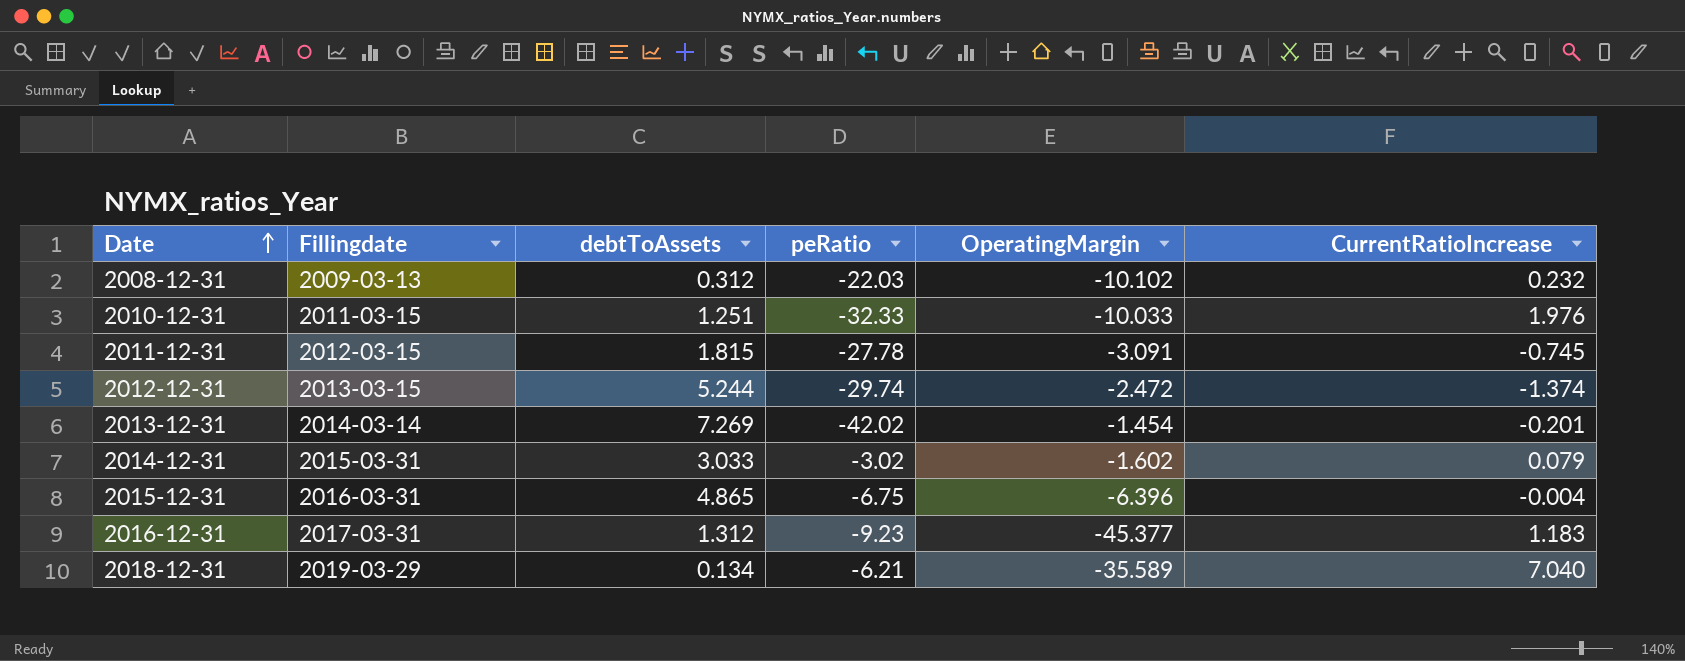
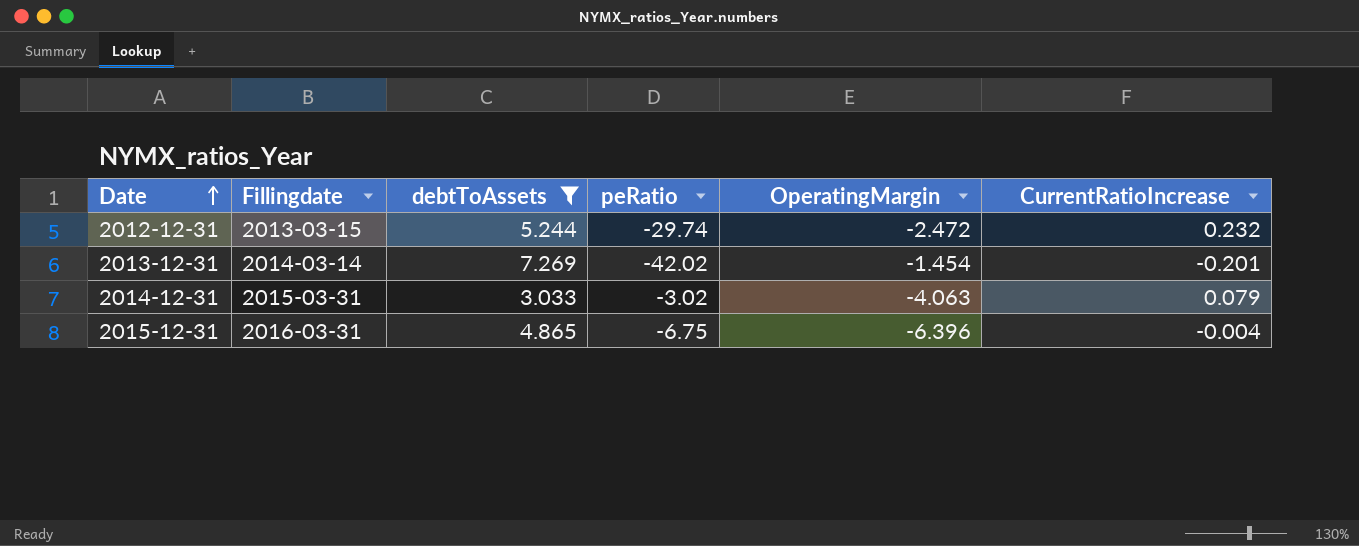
filter: none -> debtToAssets >= 3.033
2012-12-31 | CurrentRatioIncrease: -1.374 -> 0.232
2014-12-31 | OperatingMargin: -1.602 -> -4.063

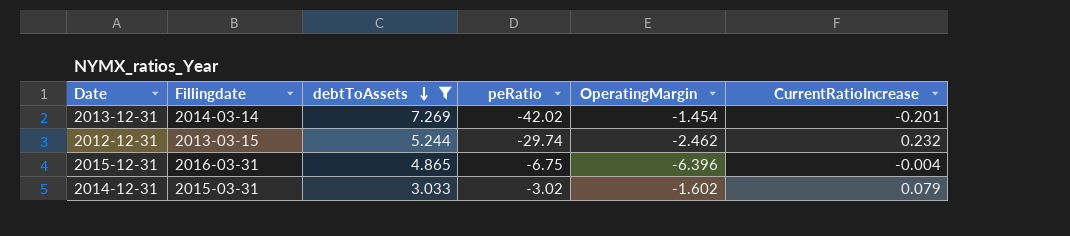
row order: Date ascending -> debtToAssets descending
2012-12-31 | OperatingMargin: -2.472 -> -2.462
2014-12-31 | OperatingMargin: -4.063 -> -1.602

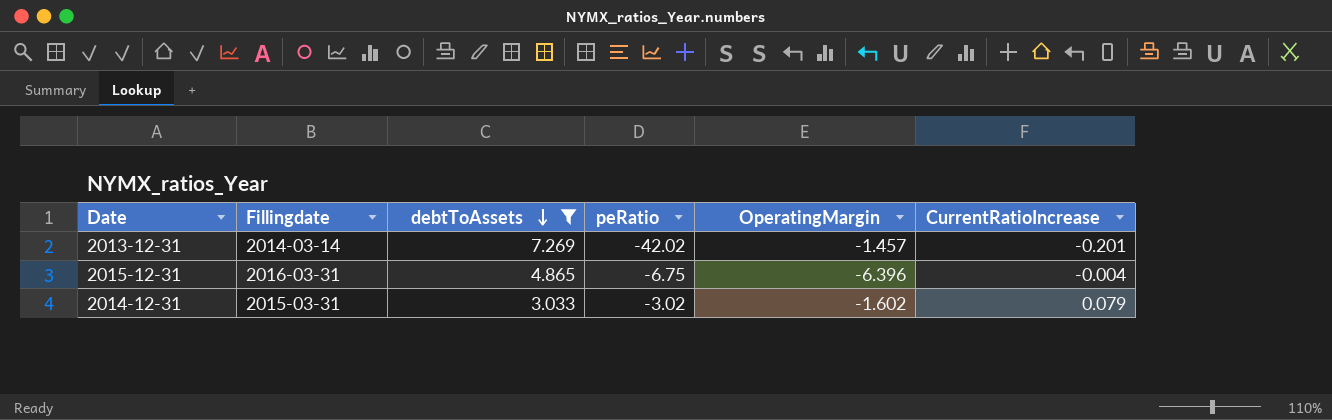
row 2012-12-31: 2013-03-15 | 5.244 | -29.74 | -2.462 | 0.232 -> none
2013-12-31 | OperatingMargin: -1.454 -> -1.457

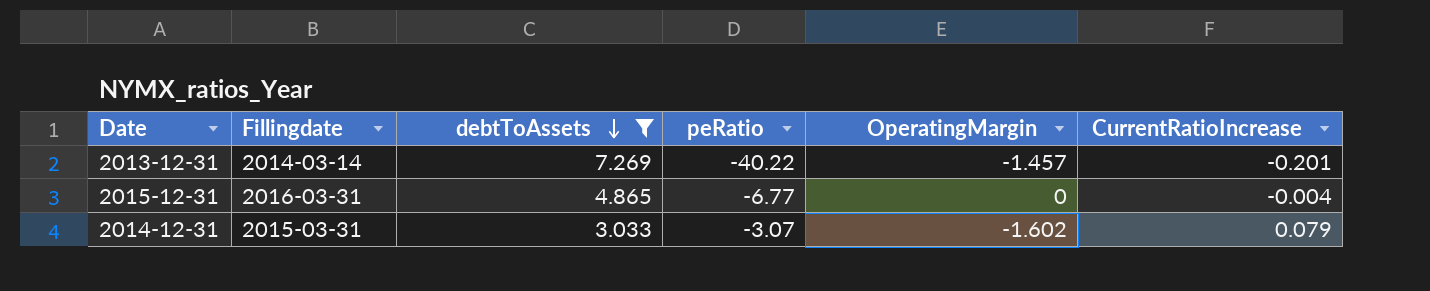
2013-12-31 | peRatio: -42.02 -> -40.22
2015-12-31 | peRatio: -6.75 -> -6.77
2015-12-31 | OperatingMargin: -6.396 -> 0
2014-12-31 | peRatio: -3.02 -> -3.07

